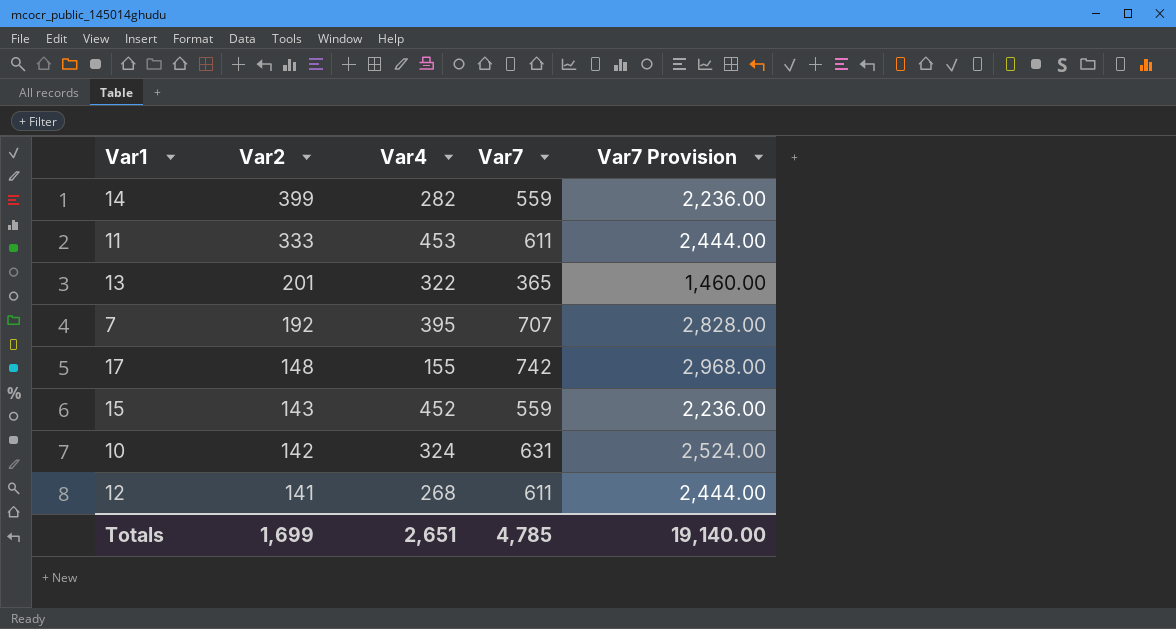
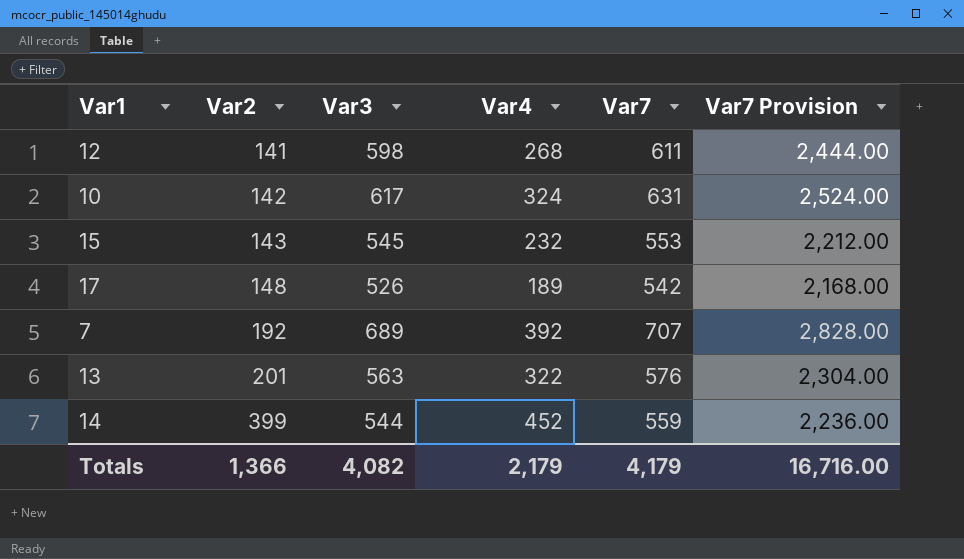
row order: Var2 descending -> Var2 ascending
column Var3 | position: none -> 3
row 11: 333 | 453 | 611 | 2,444.00 -> none
15 | Var4: 452 -> 232
15 | Var7: 559 -> 553
15 | Var7 Provision: 2,236.00 -> 2,212.00
17 | Var4: 155 -> 189
17 | Var7: 742 -> 542
17 | Var7 Provision: 2,968.00 -> 2,168.00
7 | Var4: 395 -> 392
13 | Var7: 365 -> 576
13 | Var7 Provision: 1,460.00 -> 2,304.00
14 | Var4: 282 -> 452
Totals | Var2: 1,699 -> 1,366
Totals | Var4: 2,651 -> 2,179
Totals | Var7: 4,785 -> 4,179
Totals | Var7 Provision: 19,140.00 -> 16,716.00

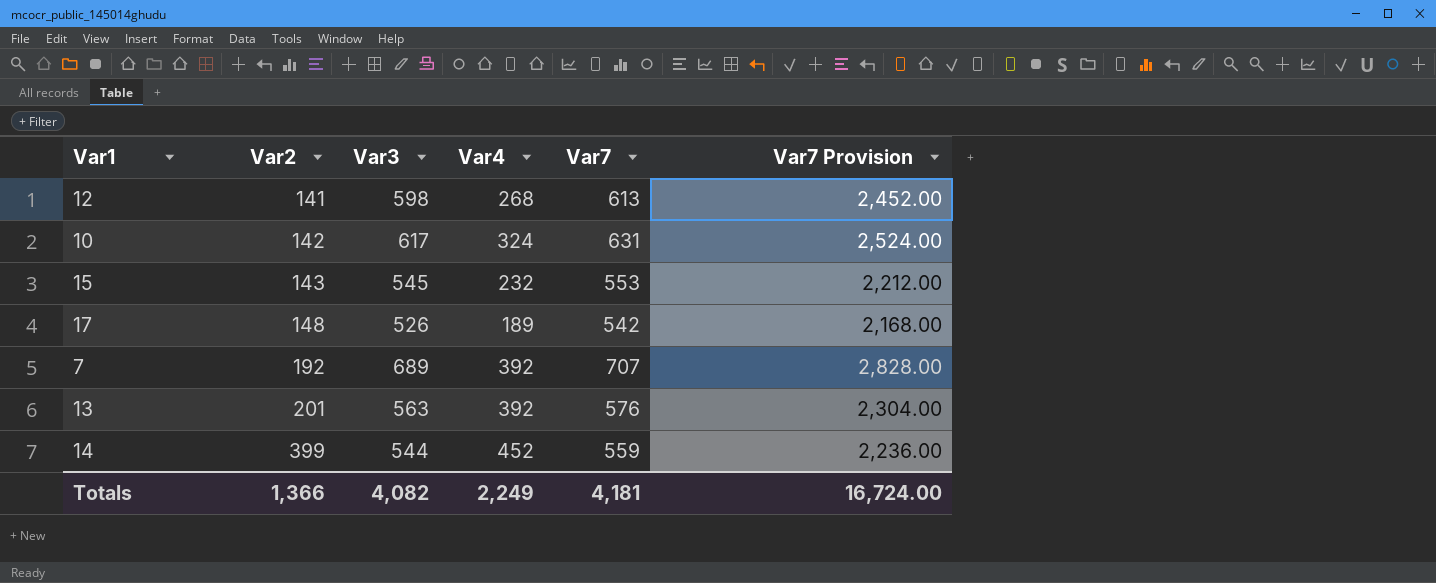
12 | Var7: 611 -> 613
12 | Var7 Provision: 2,444.00 -> 2,452.00
13 | Var4: 322 -> 392
Totals | Var4: 2,179 -> 2,249
Totals | Var7: 4,179 -> 4,181
Totals | Var7 Provision: 16,716.00 -> 16,724.00

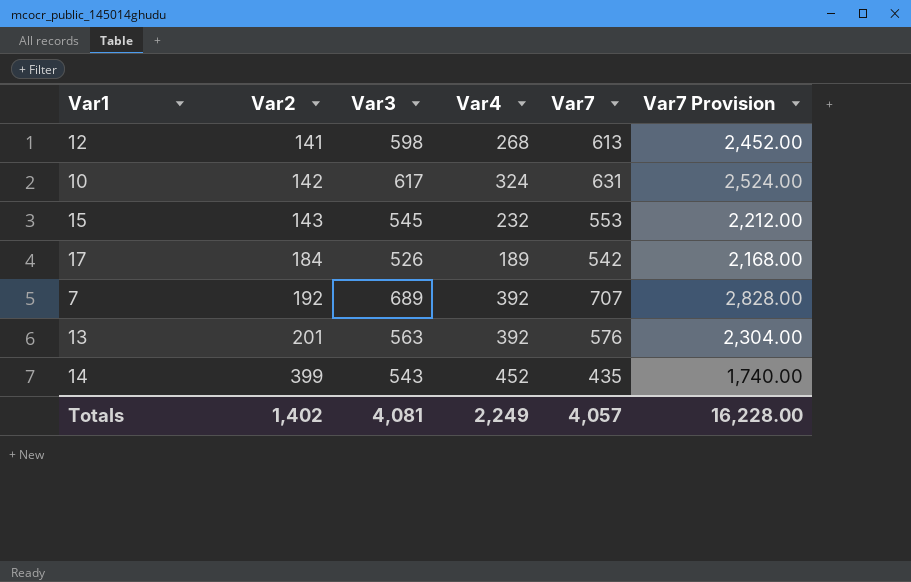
17 | Var2: 148 -> 184
14 | Var3: 544 -> 543
14 | Var7: 559 -> 435
14 | Var7 Provision: 2,236.00 -> 1,740.00
Totals | Var2: 1,366 -> 1,402
Totals | Var3: 4,082 -> 4,081
Totals | Var7: 4,181 -> 4,057
Totals | Var7 Provision: 16,724.00 -> 16,228.00

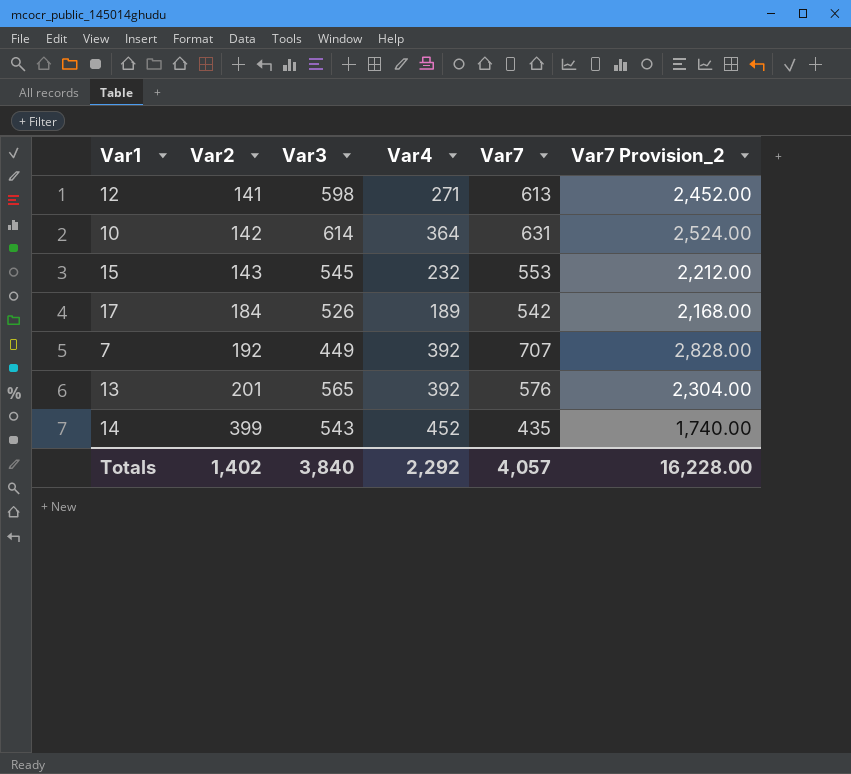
column name: Var7 Provision -> Var7 Provision_2
12 | Var4: 268 -> 271
10 | Var3: 617 -> 614
10 | Var4: 324 -> 364
7 | Var3: 689 -> 449
13 | Var3: 563 -> 565
Totals | Var3: 4,081 -> 3,840
Totals | Var4: 2,249 -> 2,292

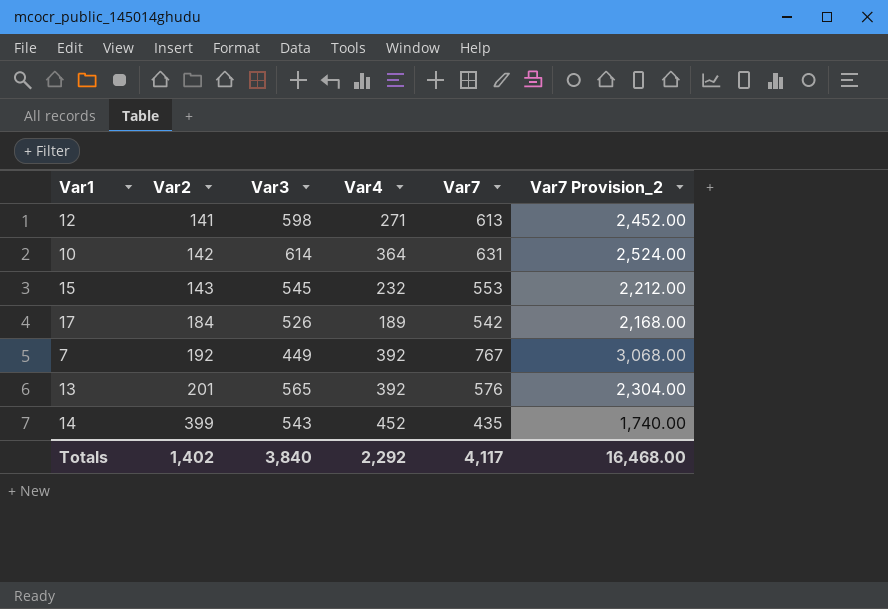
7 | Var7: 707 -> 767
7 | Var7 Provision_2: 2,828.00 -> 3,068.00
Totals | Var7: 4,057 -> 4,117
Totals | Var7 Provision_2: 16,228.00 -> 16,468.00

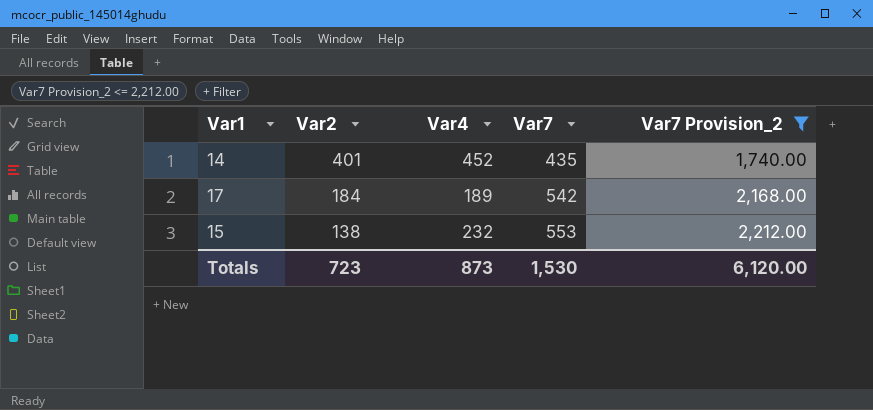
filter: none -> Var7 Provision_2 <= 2,212.00
row order: Var2 ascending -> Var2 descending
column Var3 | position: 3 -> none
14 | Var2: 399 -> 401
15 | Var2: 143 -> 138
Totals | Var2: 1,402 -> 723
Totals | Var4: 2,292 -> 873
Totals | Var7: 4,117 -> 1,530
Totals | Var7 Provision_2: 16,468.00 -> 6,120.00

